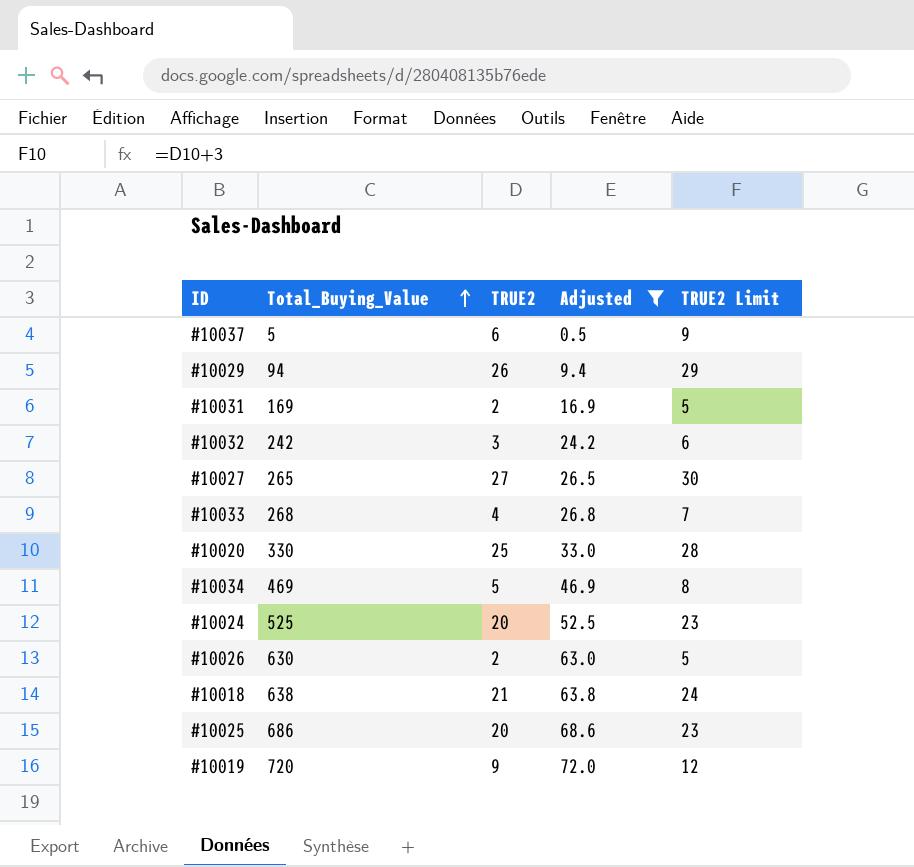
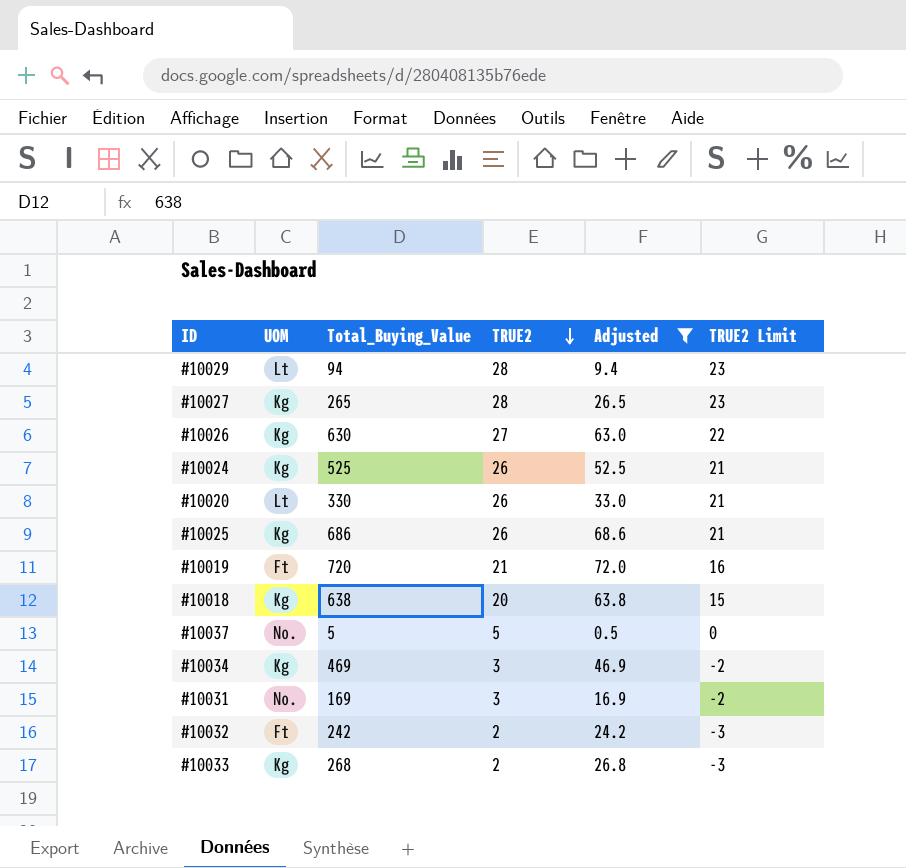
row order: Total_Buying_Value ascending -> TRUE2 descending
column UOM | position: none -> 2
column TRUE2 Limit | formula: [TRUE2] + 3 -> [TRUE2] - 5
#10029 | TRUE2: 26 -> 28
#10027 | TRUE2: 27 -> 28
#10026 | TRUE2: 2 -> 27
#10024 | TRUE2: 20 -> 26
#10020 | TRUE2: 25 -> 26
#10025 | TRUE2: 20 -> 26
#10019 | TRUE2: 9 -> 21
#10018 | TRUE2: 21 -> 20
#10037 | TRUE2: 6 -> 5
#10034 | TRUE2: 5 -> 3
#10031 | TRUE2: 2 -> 3
#10032 | TRUE2: 3 -> 2
#10033 | TRUE2: 4 -> 2

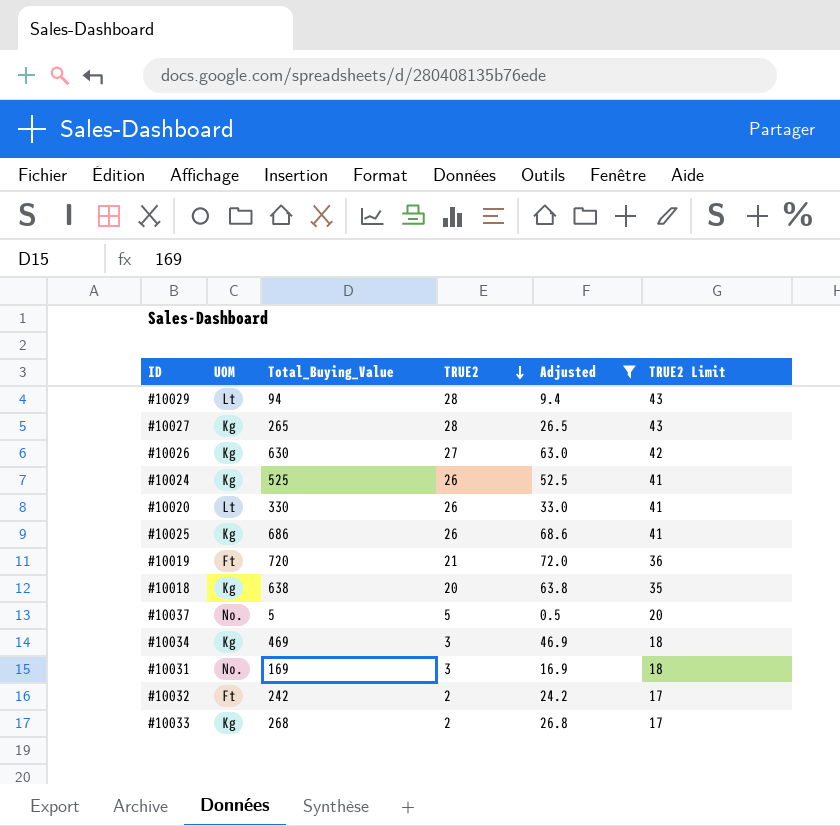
column TRUE2 Limit | formula: [TRUE2] - 5 -> [TRUE2] + 15

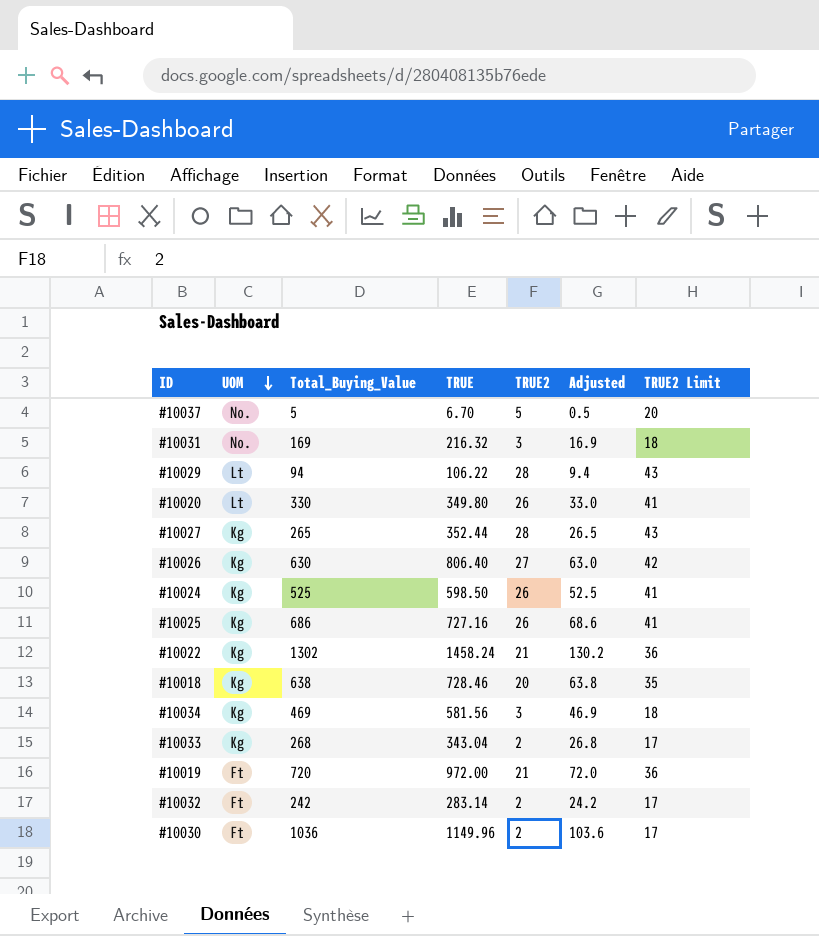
filter: Adjusted <= 72.0 -> none
row order: TRUE2 descending -> UOM descending
column TRUE | position: none -> 4

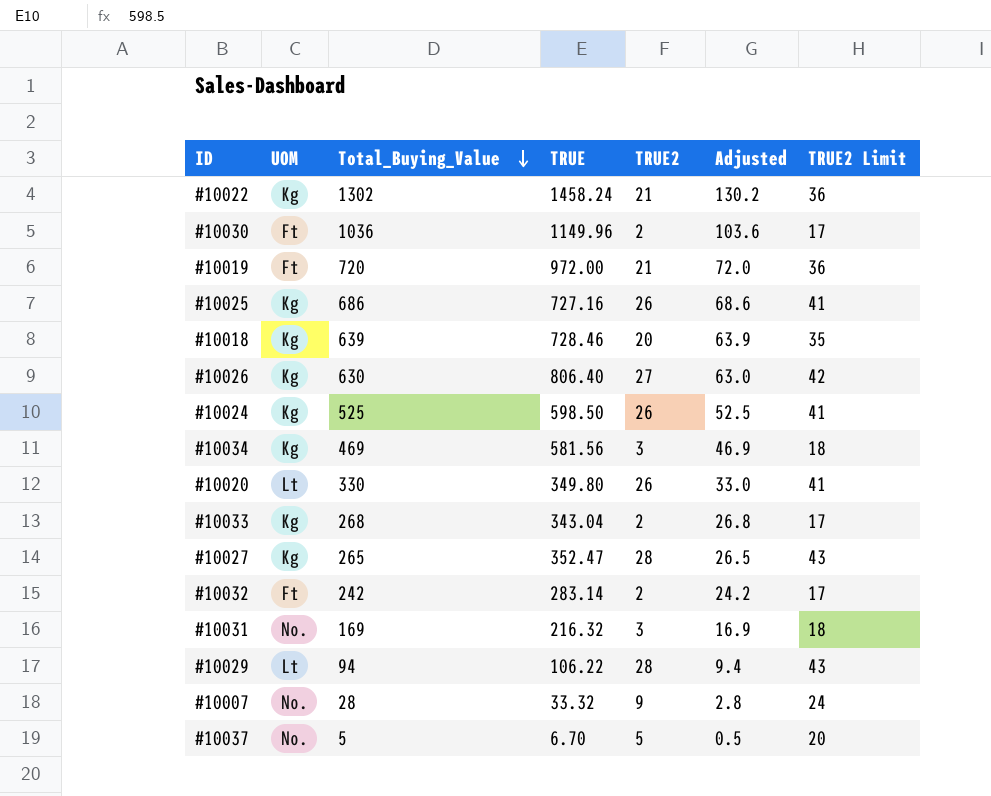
row order: UOM descending -> Total_Buying_Value descending
#10018 | Total_Buying_Value: 638 -> 639
#10018 | Adjusted: 63.8 -> 63.9
#10027 | TRUE: 352.44 -> 352.47
row #10007: none -> No. | 28 | 33.32 | 9 | 2.8 | 24

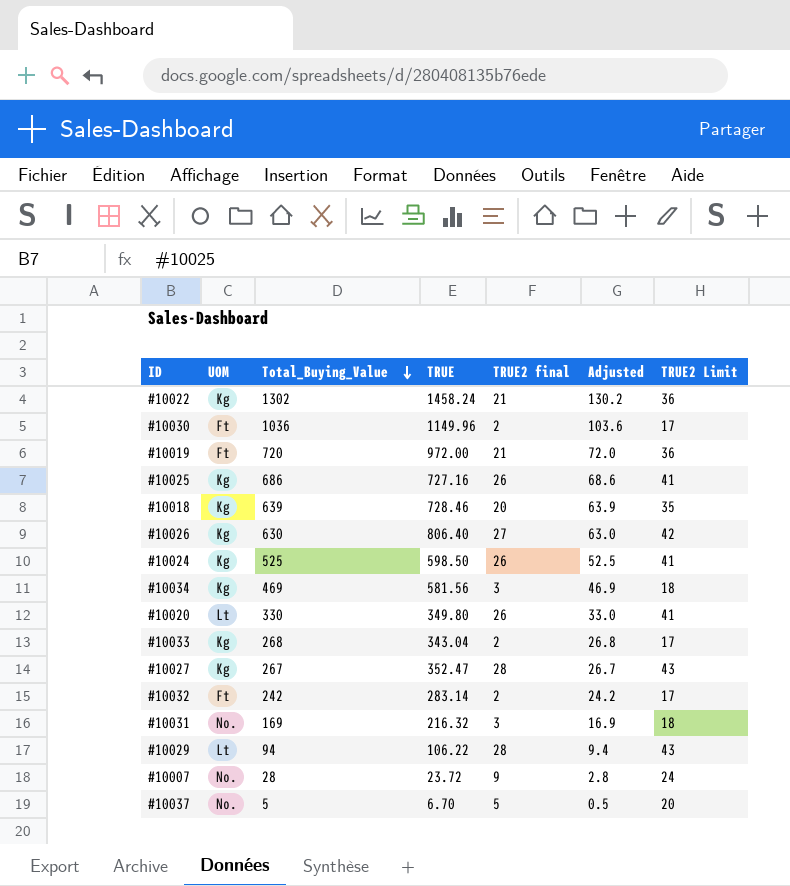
column name: TRUE2 -> TRUE2 final
#10027 | Total_Buying_Value: 265 -> 267
#10027 | Adjusted: 26.5 -> 26.7
#10007 | TRUE: 33.32 -> 23.72

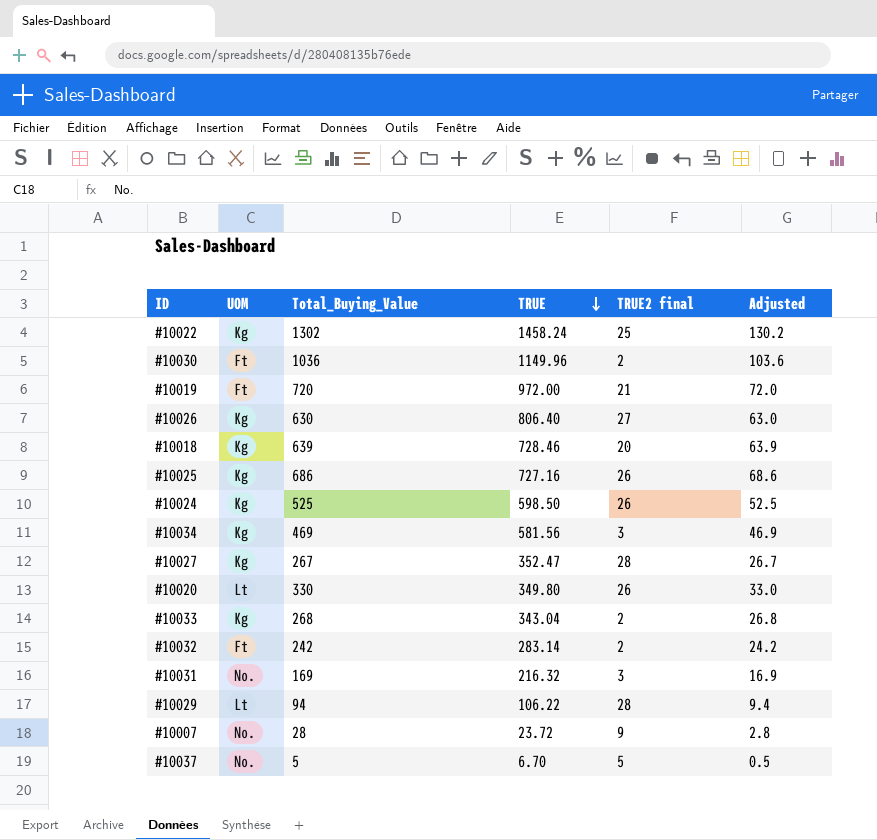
row order: Total_Buying_Value descending -> TRUE descending
column TRUE2 Limit | formula: [TRUE2 final] + 15 -> none
#10022 | TRUE2 final: 21 -> 25

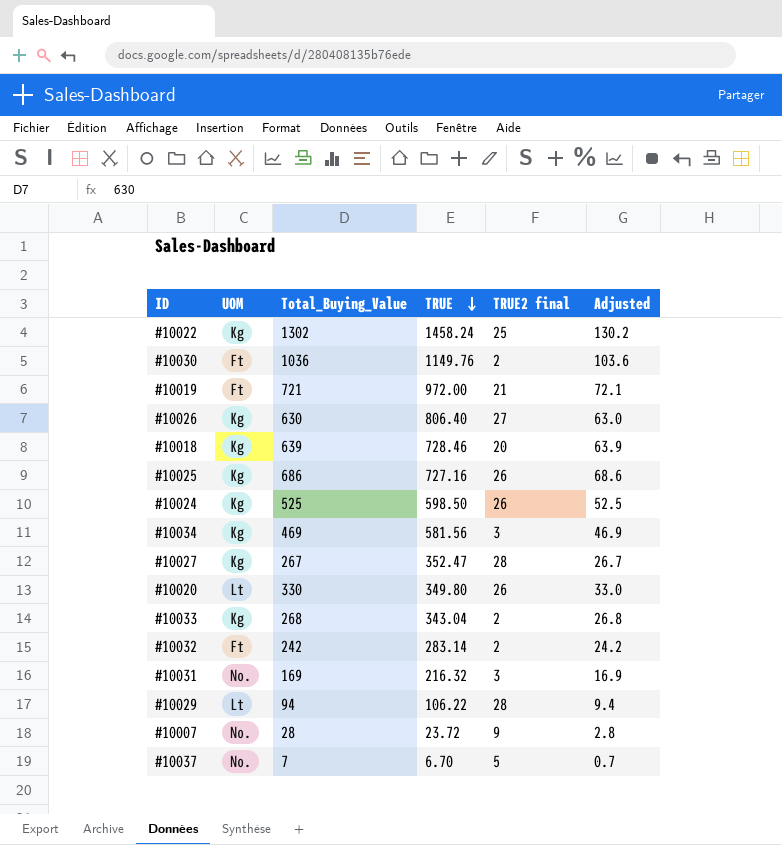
#10030 | TRUE: 1149.96 -> 1149.76
#10019 | Total_Buying_Value: 720 -> 721
#10019 | Adjusted: 72.0 -> 72.1
#10037 | Total_Buying_Value: 5 -> 7
#10037 | Adjusted: 0.5 -> 0.7

